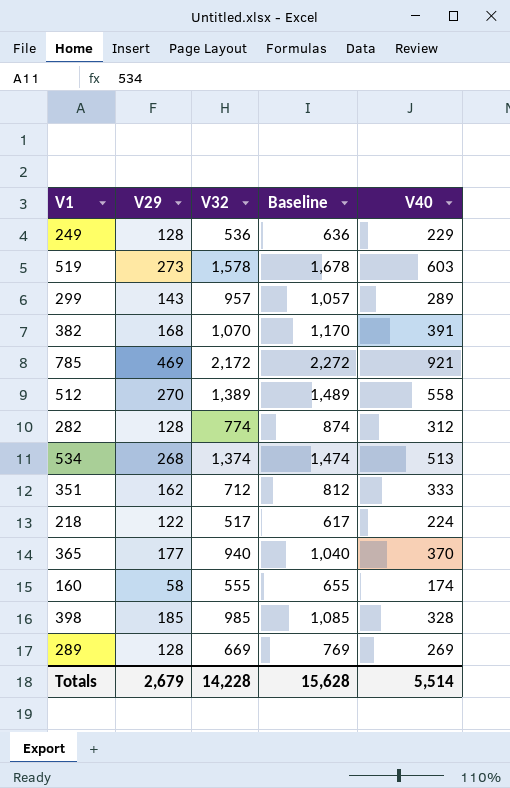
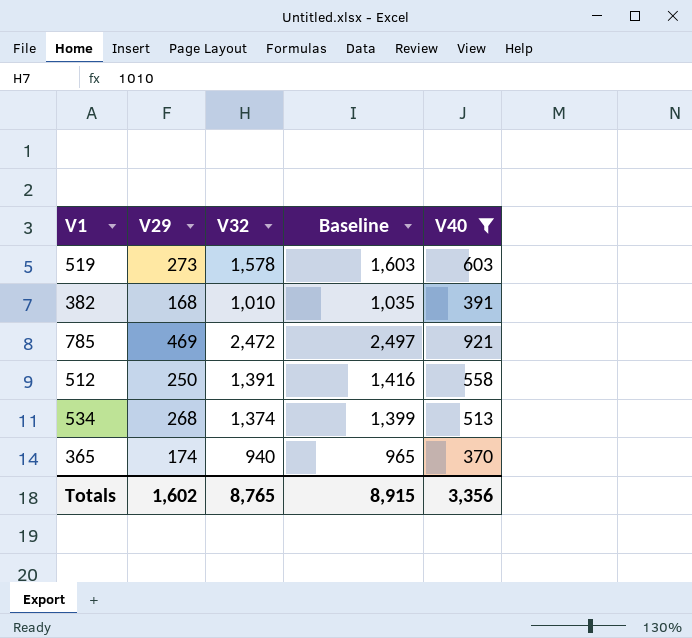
filter: none -> V40 >= 370
column Baseline | formula: [V32] + 100 -> [V32] + 25
382 | V32: 1,070 -> 1,010
785 | V32: 2,172 -> 2,472
512 | V29: 270 -> 250
512 | V32: 1,389 -> 1,391
365 | V29: 177 -> 174
Totals | V29: 2,679 -> 1,602
Totals | V32: 14,228 -> 8,765
Totals | Baseline: 15,628 -> 8,915
Totals | V40: 5,514 -> 3,356

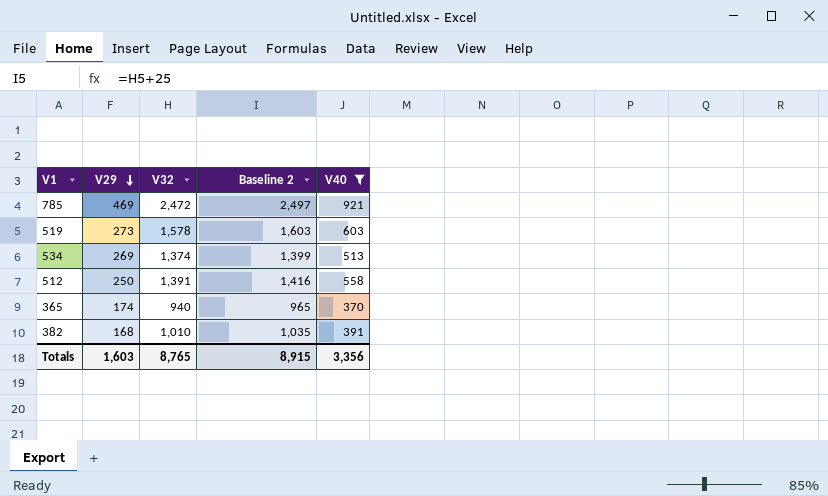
row order: none -> V29 descending
column name: Baseline -> Baseline 2
534 | V29: 268 -> 269
Totals | V29: 1,602 -> 1,603

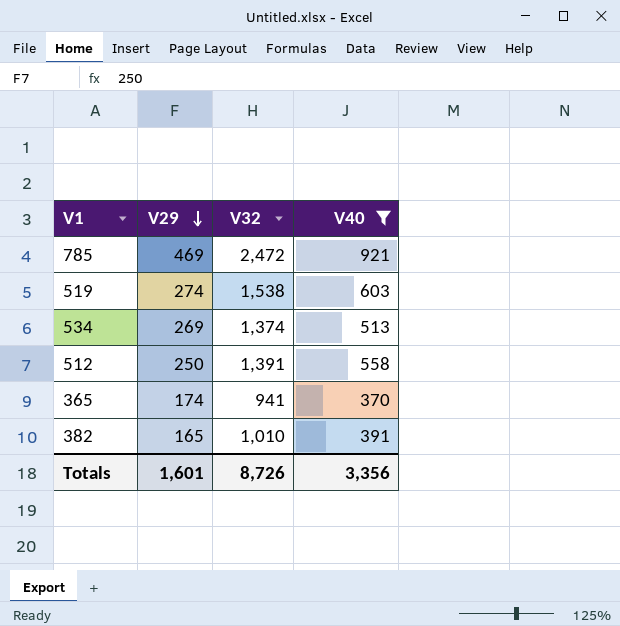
column Baseline 2 | formula: [V32] + 25 -> none
519 | V29: 273 -> 274
519 | V32: 1,578 -> 1,538
365 | V32: 940 -> 941
382 | V29: 168 -> 165
Totals | V29: 1,603 -> 1,601
Totals | V32: 8,765 -> 8,726

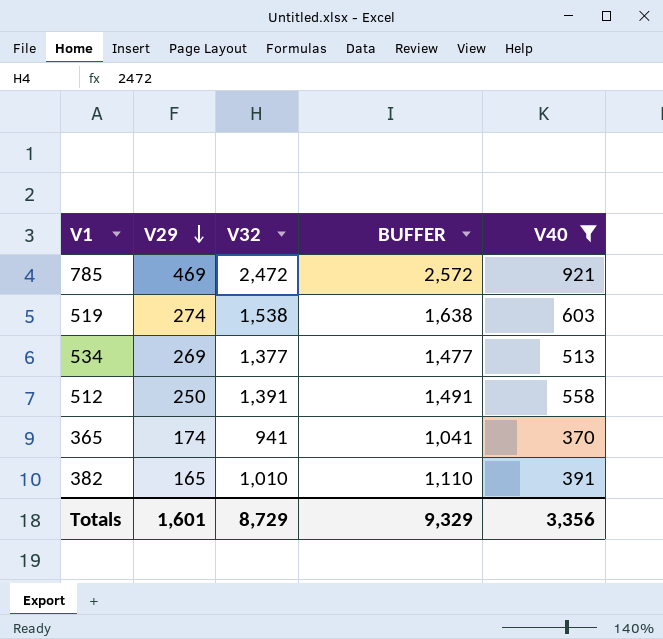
column BUFFER | formula: none -> [V32] + 100
534 | V32: 1,374 -> 1,377
Totals | V32: 8,726 -> 8,729

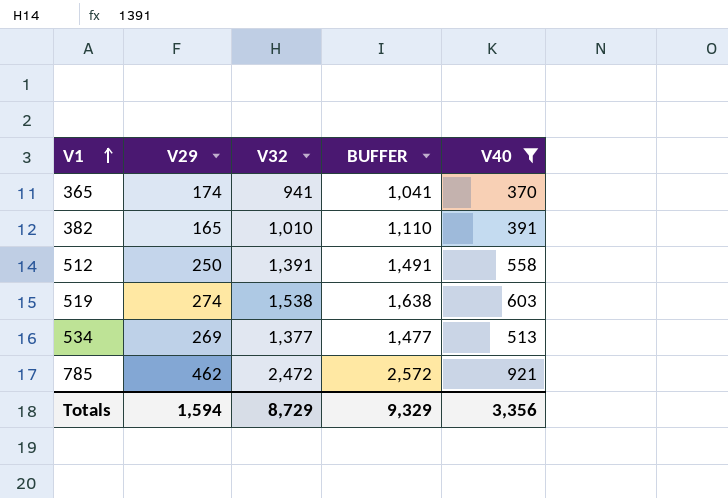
row order: V29 descending -> V1 ascending
785 | V29: 469 -> 462
Totals | V29: 1,601 -> 1,594

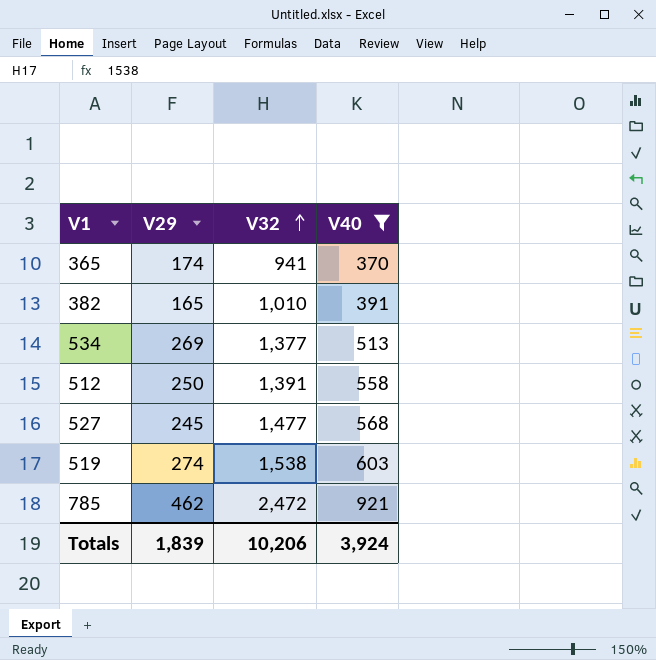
row order: V1 ascending -> V32 ascending
column BUFFER | formula: [V32] + 100 -> none
row 527: none -> 245 | 1,477 | 568
Totals | V29: 1,594 -> 1,839
Totals | V32: 8,729 -> 10,206
Totals | V40: 3,356 -> 3,924

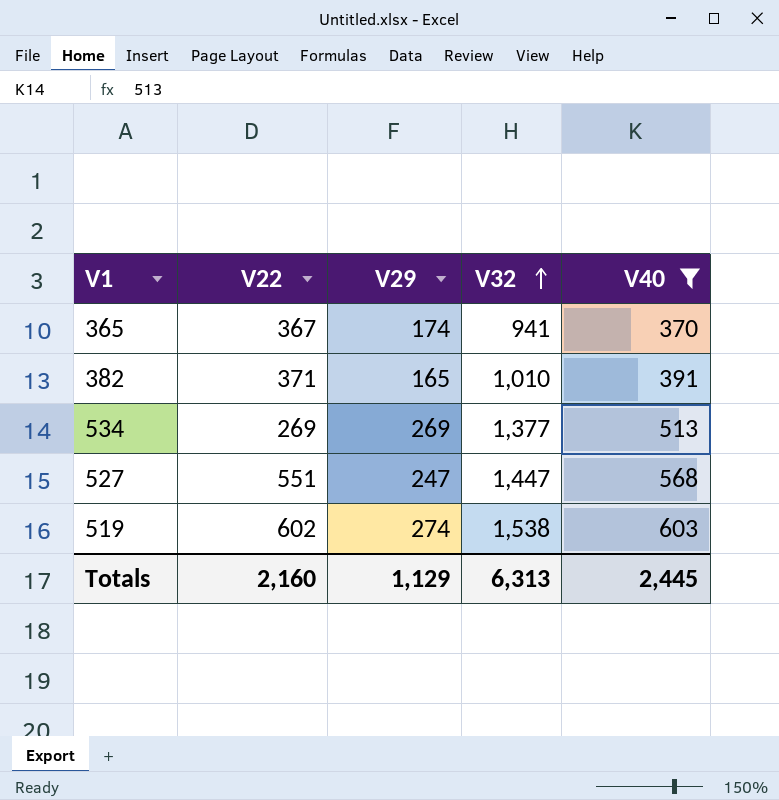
column V22 | position: none -> 2
row 512: 250 | 1,391 | 558 -> none
row 785: 462 | 2,472 | 921 -> none
527 | V29: 245 -> 247
527 | V32: 1,477 -> 1,447
Totals | V29: 1,839 -> 1,129
Totals | V32: 10,206 -> 6,313
Totals | V40: 3,924 -> 2,445

